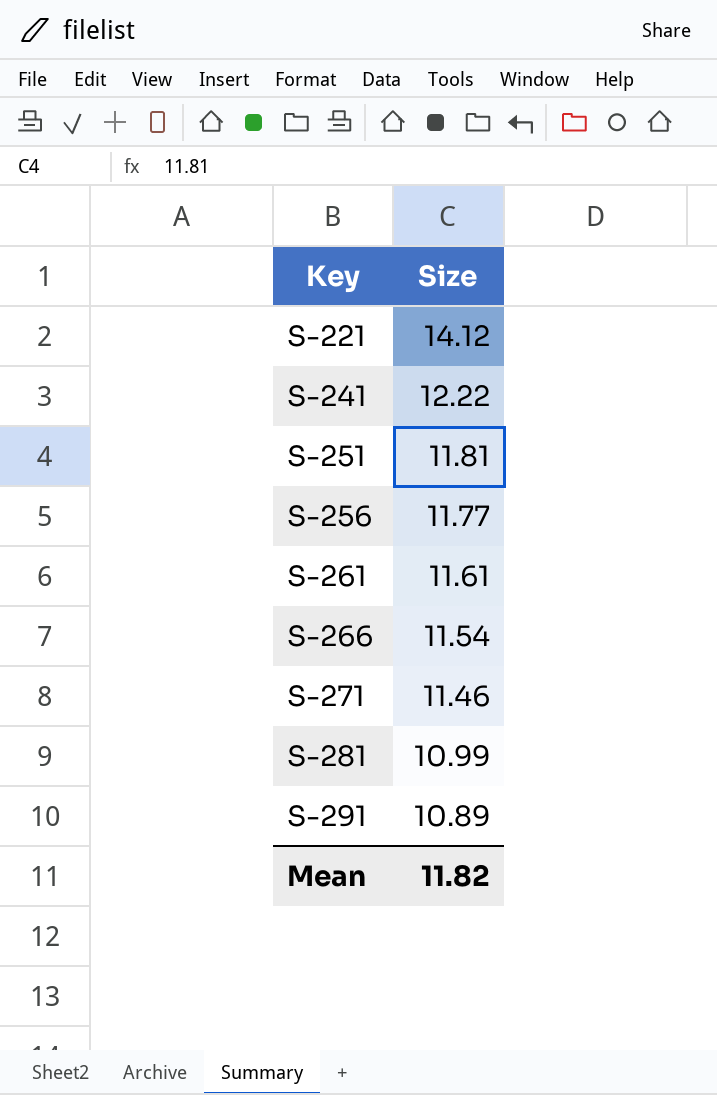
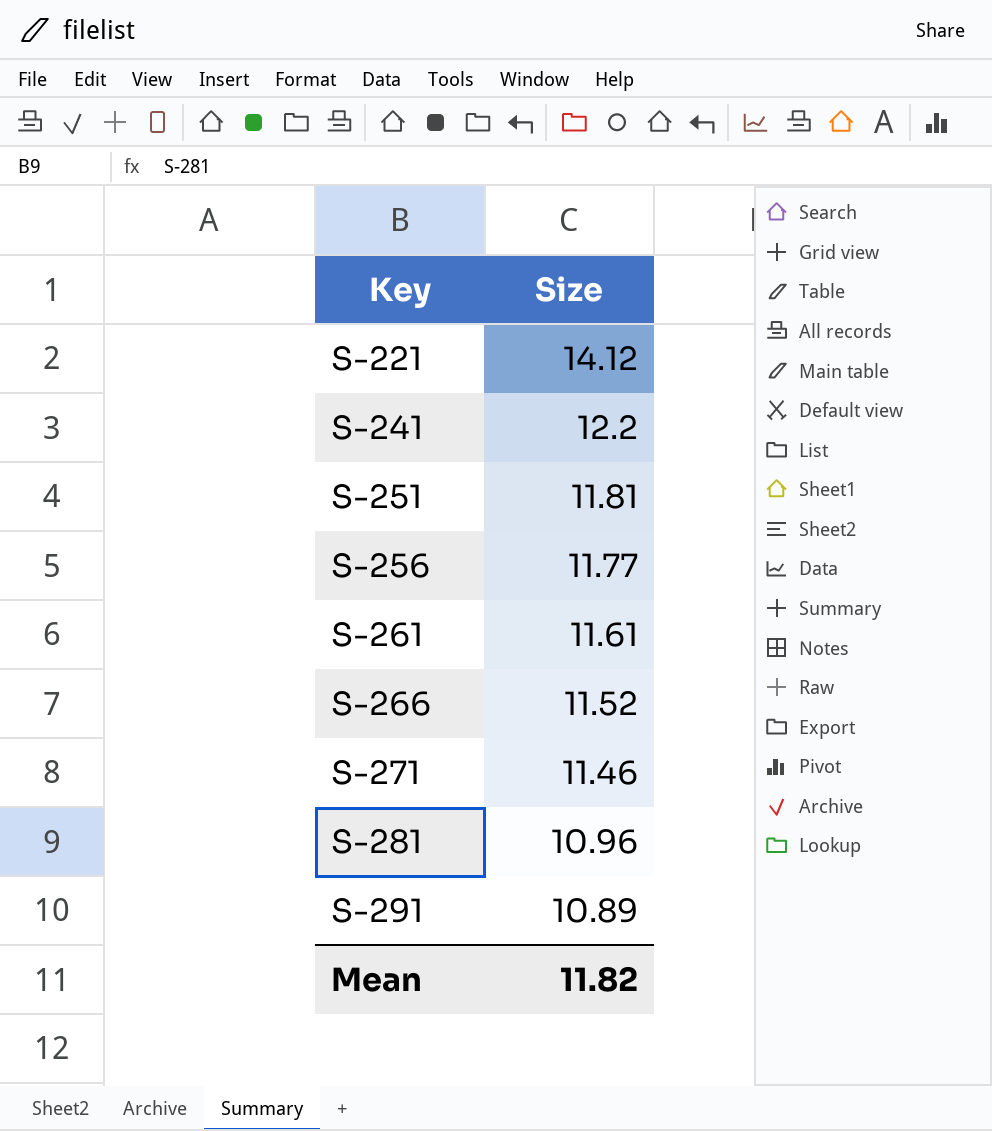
S-241 | Size: 12.22 -> 12.2
S-266 | Size: 11.54 -> 11.52
S-281 | Size: 10.99 -> 10.96

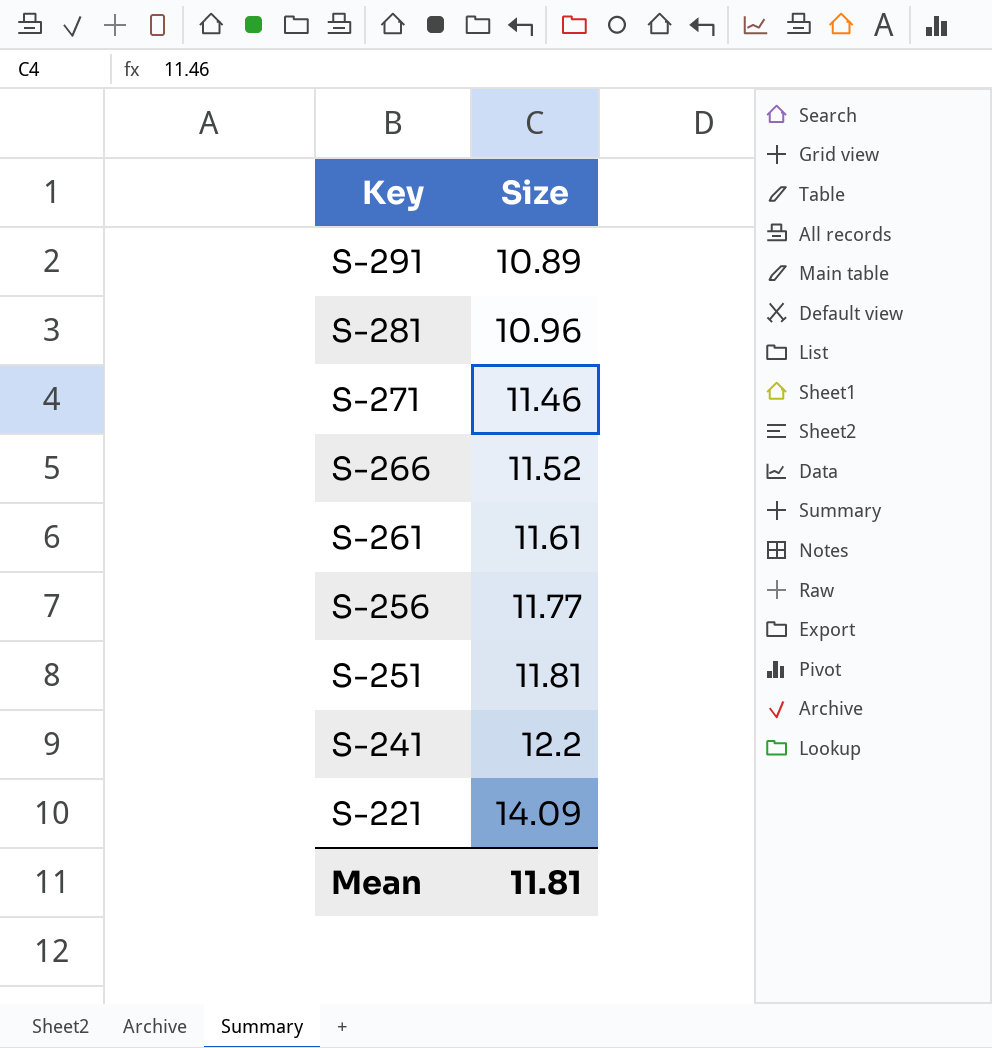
row order: Key ascending -> Key descending
S-221 | Size: 14.12 -> 14.09
Mean | Size: 11.82 -> 11.81

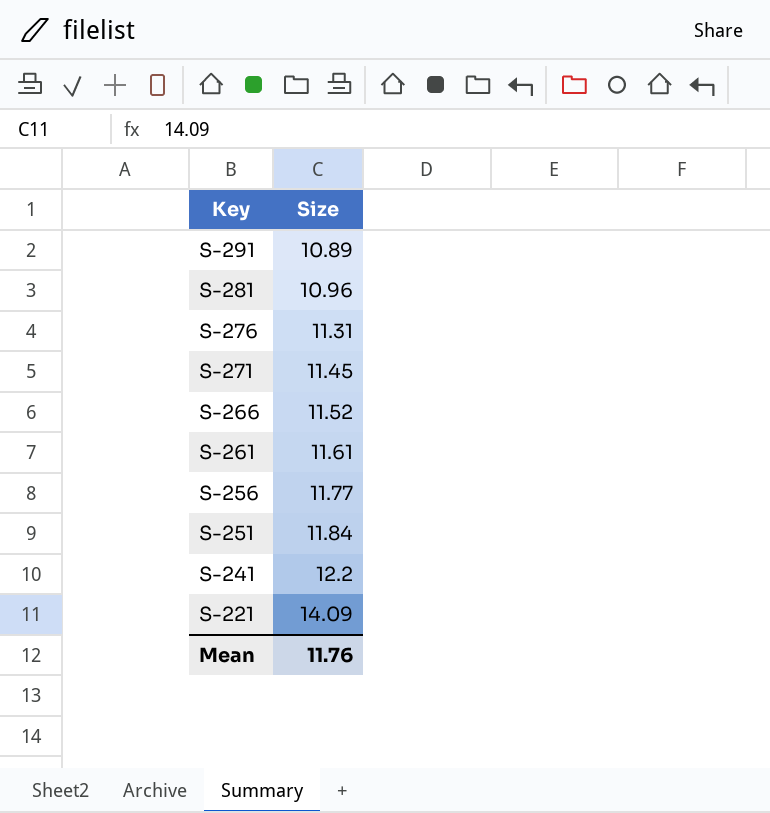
row S-276: none -> 11.31
S-271 | Size: 11.46 -> 11.45
S-251 | Size: 11.81 -> 11.84
Mean | Size: 11.81 -> 11.76

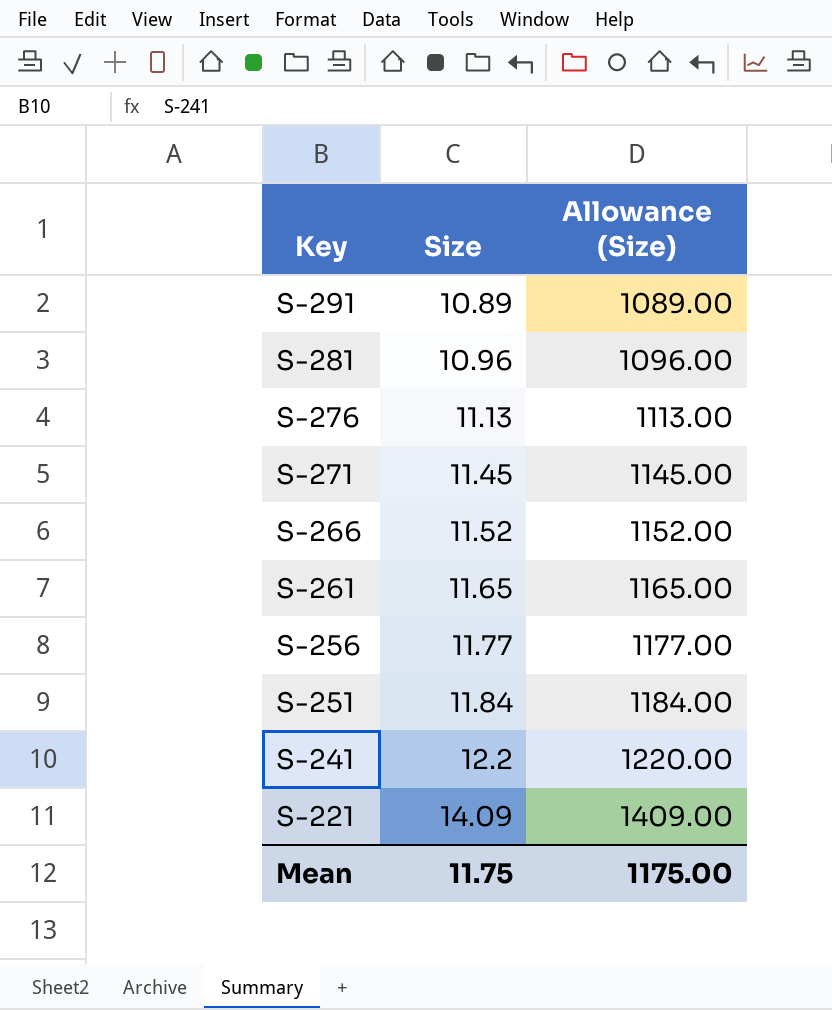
column Allowance (Size) | formula: none -> [Size] * 100
S-276 | Size: 11.31 -> 11.13
S-261 | Size: 11.61 -> 11.65
Mean | Size: 11.76 -> 11.75

